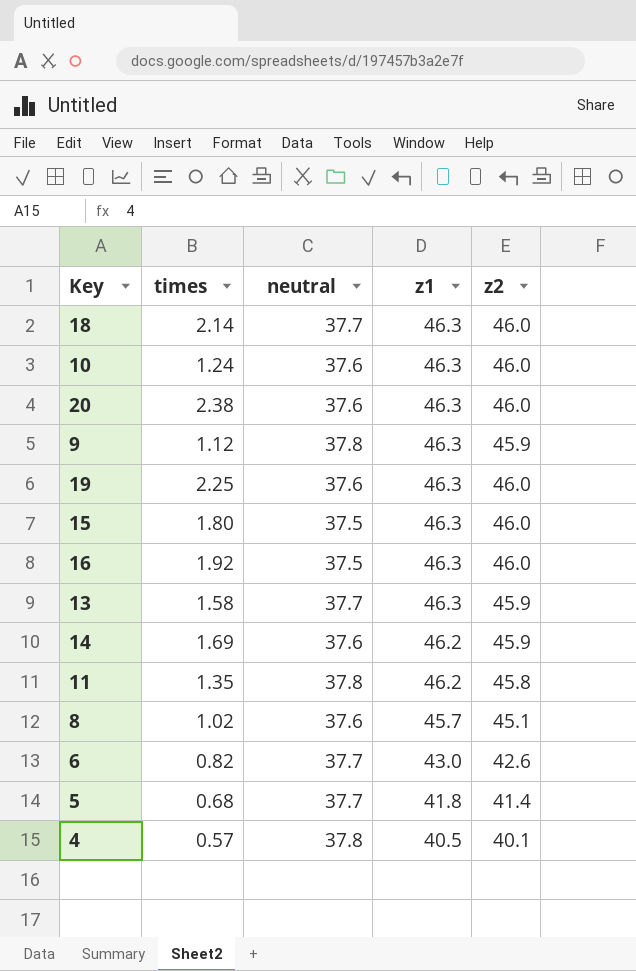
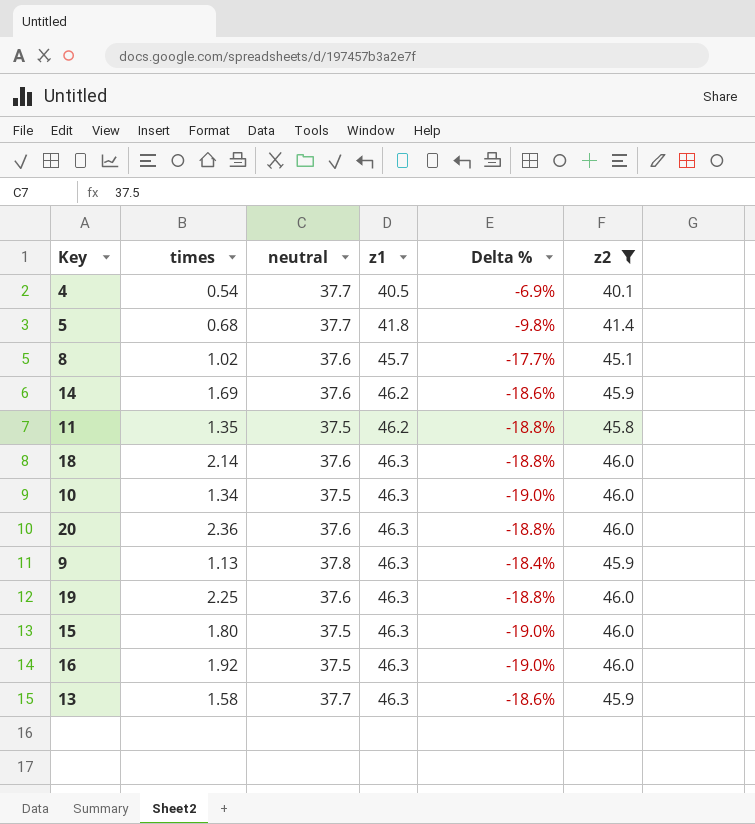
filter: none -> z2 != 42.6
row order: z1 descending -> z1 ascending
column Delta % | formula: none -> ([neutral] - [z1]) / [z1]
4 | times: 0.57 -> 0.54
4 | neutral: 37.8 -> 37.7
11 | neutral: 37.8 -> 37.5
18 | neutral: 37.7 -> 37.6
10 | times: 1.24 -> 1.34
10 | neutral: 37.6 -> 37.5
20 | times: 2.38 -> 2.36
9 | times: 1.12 -> 1.13

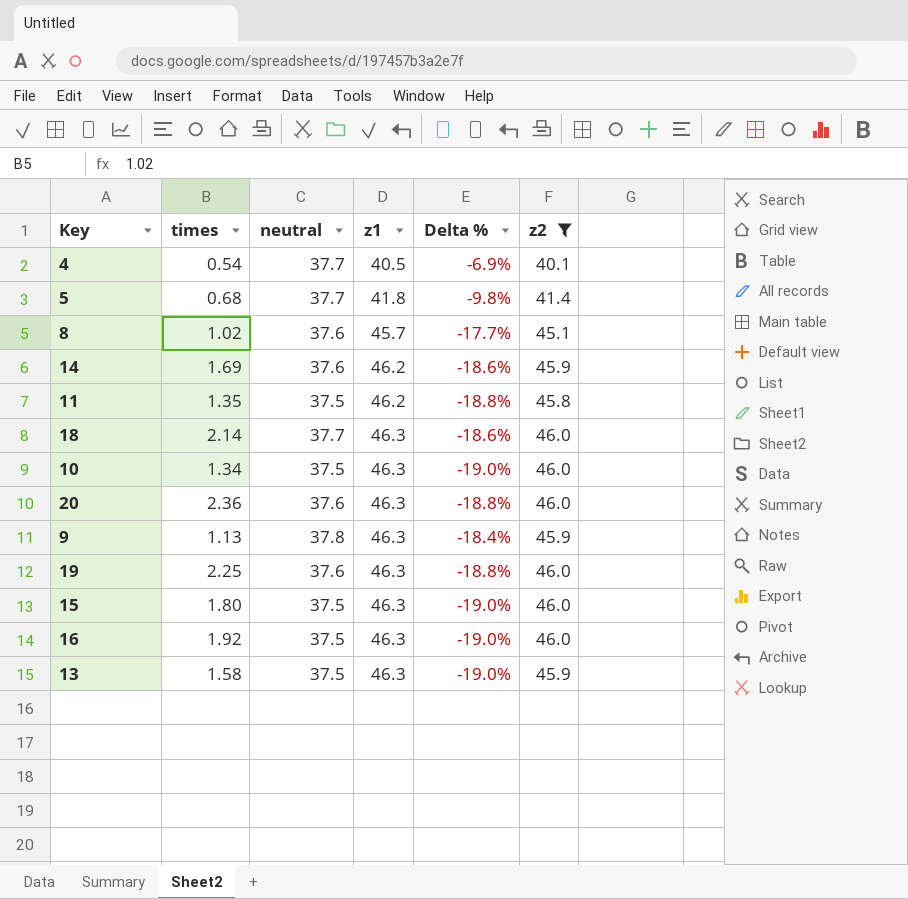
18 | neutral: 37.6 -> 37.7
18 | Delta %: -18.8% -> -18.6%
13 | neutral: 37.7 -> 37.5
13 | Delta %: -18.6% -> -19.0%

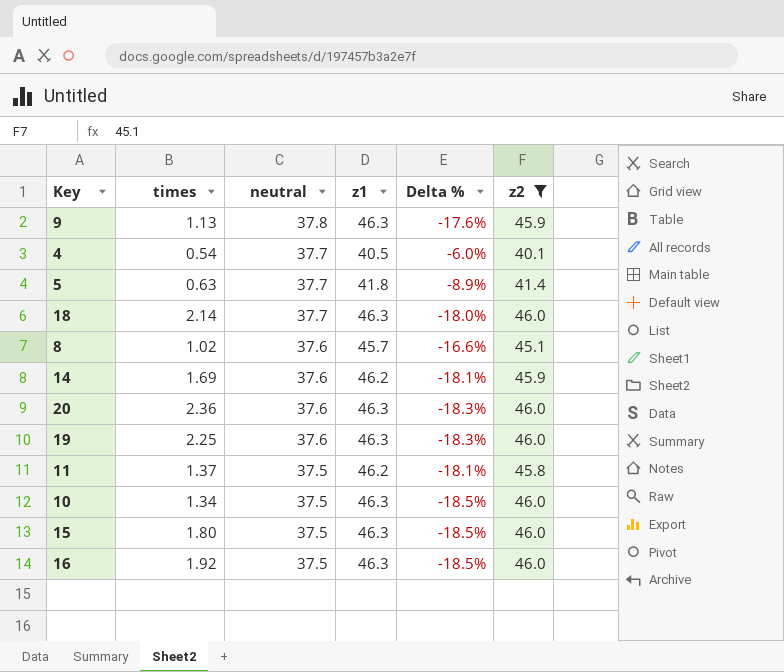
row order: z1 ascending -> neutral descending
column Delta % | formula: ([neutral] - [z1]) / [z1] -> ([neutral] - [z2]) / [z2]
row 13: 1.58 | 37.5 | 46.3 | -19.0% | 45.9 -> none
5 | times: 0.68 -> 0.63
11 | times: 1.35 -> 1.37

